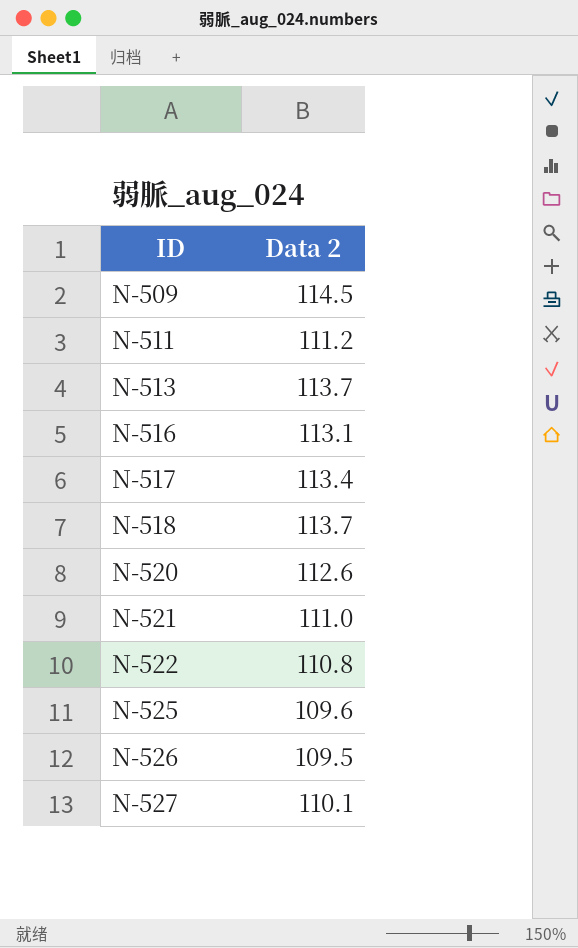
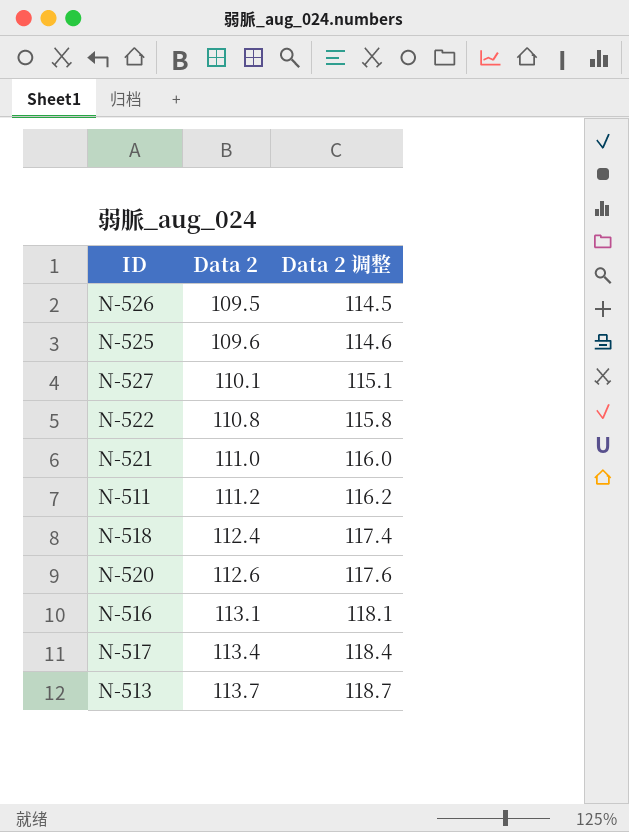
row order: ID ascending -> Data 2 ascending
column Data 2 调整 | formula: none -> [Data 2] + 5
row N-509: 114.5 -> none
N-518 | Data 2: 113.7 -> 112.4

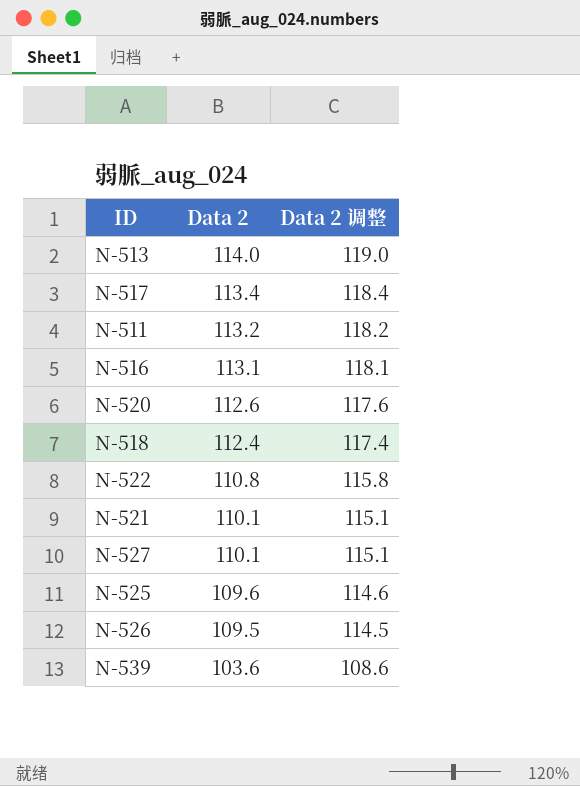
row order: Data 2 ascending -> Data 2 descending
N-513 | Data 2: 113.7 -> 114.0
N-513 | Data 2 调整: 118.7 -> 119.0
N-511 | Data 2: 111.2 -> 113.2
N-511 | Data 2 调整: 116.2 -> 118.2
N-521 | Data 2: 111.0 -> 110.1
N-521 | Data 2 调整: 116.0 -> 115.1
row N-539: none -> 103.6 | 108.6

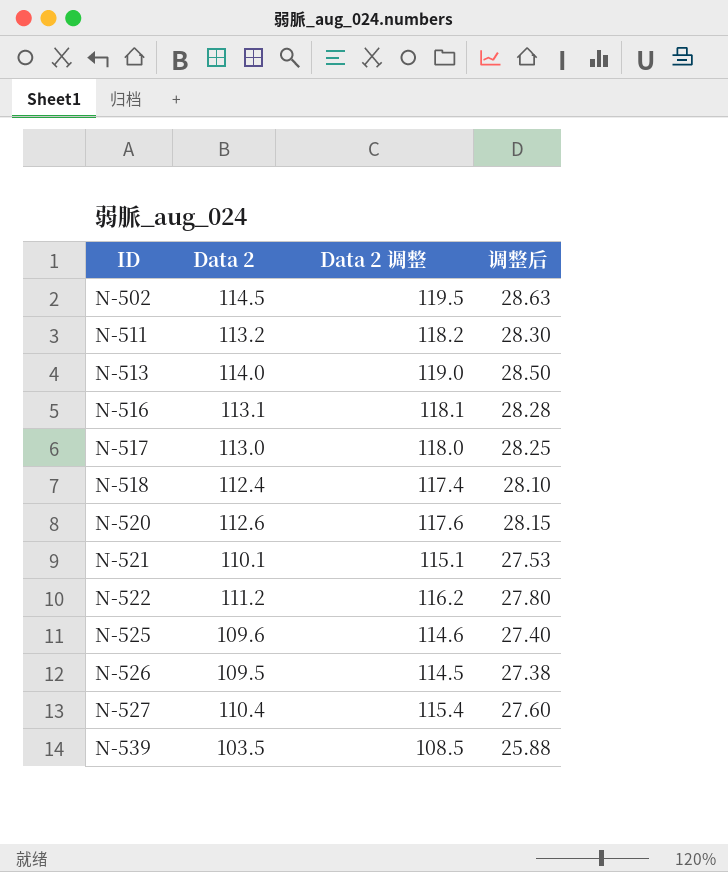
row order: Data 2 descending -> ID ascending
column 调整后 | formula: none -> [Data 2] * 0.25
row N-502: none -> 114.5 | 119.5 | 28.63
N-517 | Data 2: 113.4 -> 113.0
N-517 | Data 2 调整: 118.4 -> 118.0
N-522 | Data 2: 110.8 -> 111.2
N-522 | Data 2 调整: 115.8 -> 116.2
N-527 | Data 2: 110.1 -> 110.4
N-527 | Data 2 调整: 115.1 -> 115.4
N-539 | Data 2: 103.6 -> 103.5
N-539 | Data 2 调整: 108.6 -> 108.5

